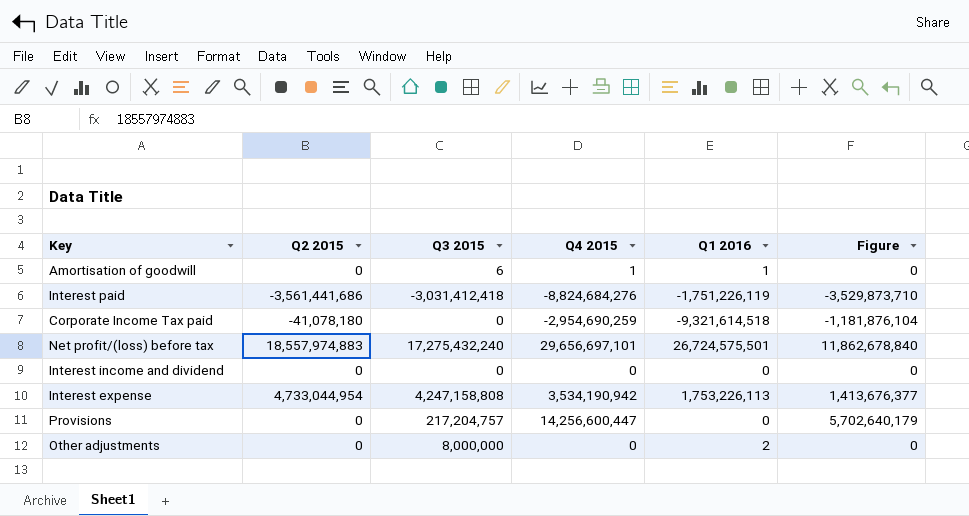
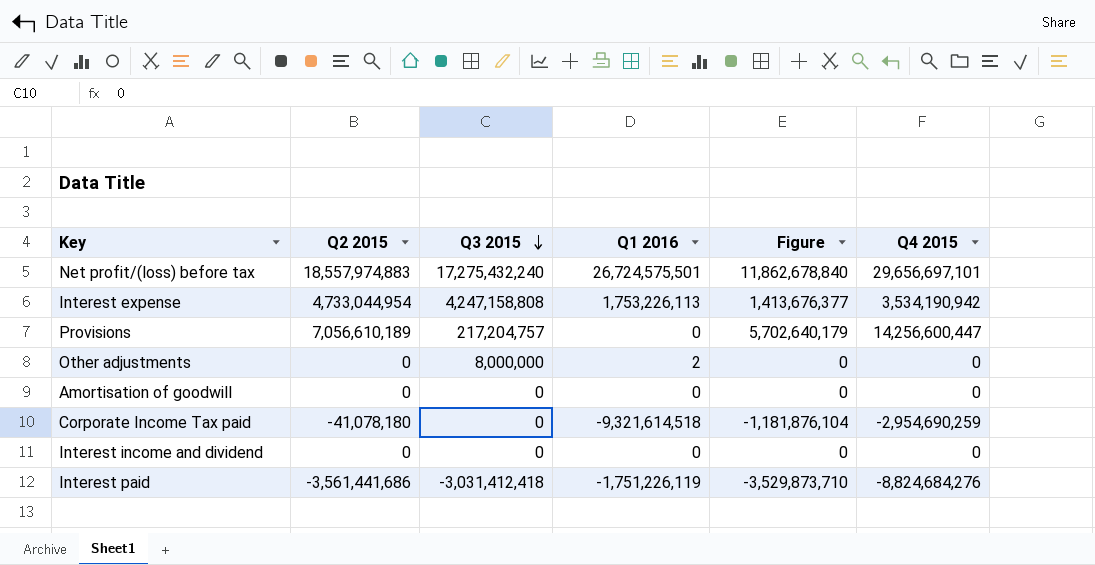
row order: none -> Q3 2015 descending
column Q4 2015 | position: 4 -> 6
Provisions | Q2 2015: 0 -> 7,056,610,189
Amortisation of goodwill | Q3 2015: 6 -> 0
Amortisation of goodwill | Q1 2016: 1 -> 0
Amortisation of goodwill | Q4 2015: 1 -> 0

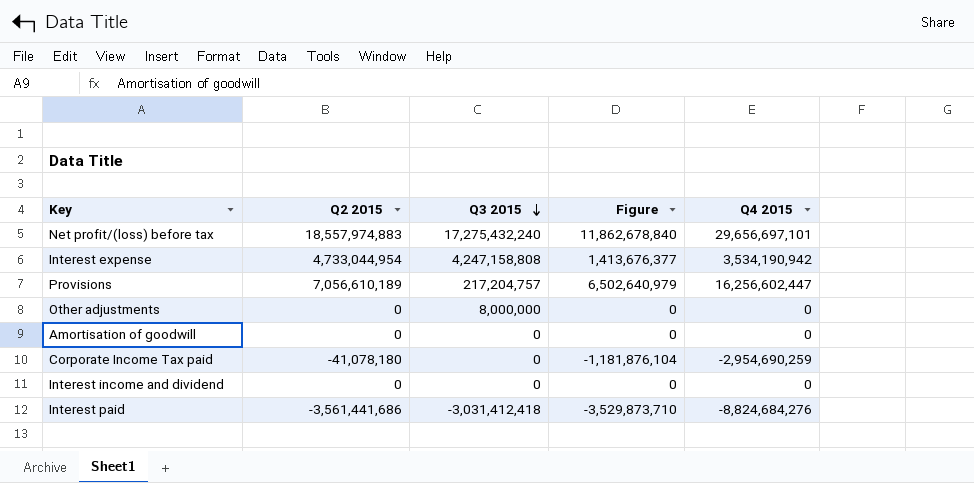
column Q1 2016 | position: 4 -> none
Provisions | Figure: 5,702,640,179 -> 6,502,640,979
Provisions | Q4 2015: 14,256,600,447 -> 16,256,602,447

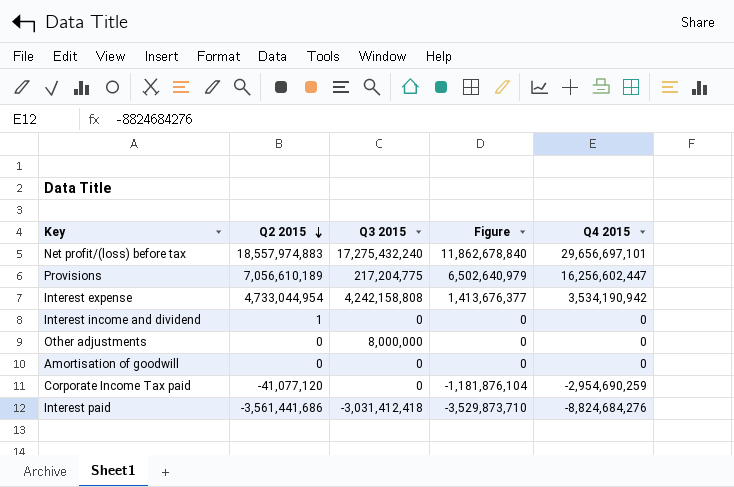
row order: Q3 2015 descending -> Q2 2015 descending
Provisions | Q3 2015: 217,204,757 -> 217,204,775
Interest expense | Q3 2015: 4,247,158,808 -> 4,242,158,808
Interest income and dividend | Q2 2015: 0 -> 1
Corporate Income Tax paid | Q2 2015: -41,078,180 -> -41,077,120

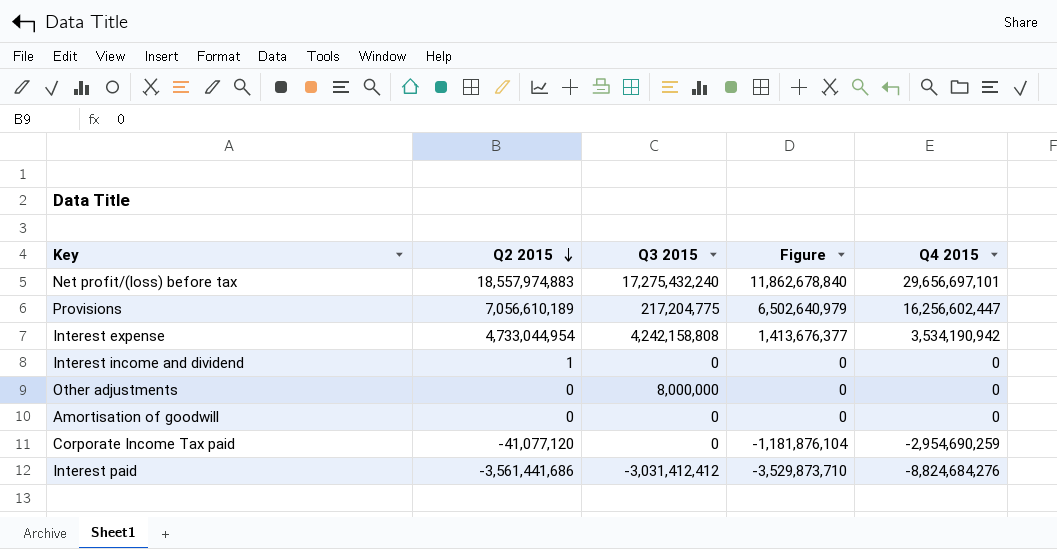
Interest paid | Q3 2015: -3,031,412,418 -> -3,031,412,412

